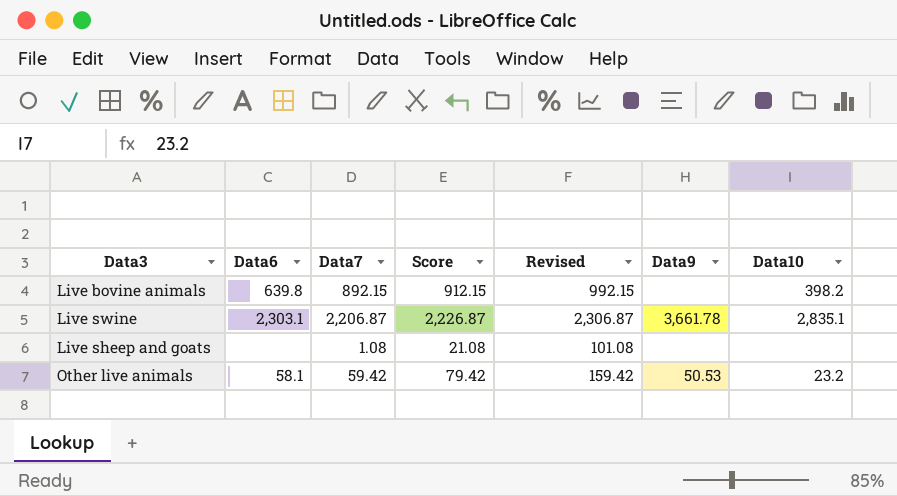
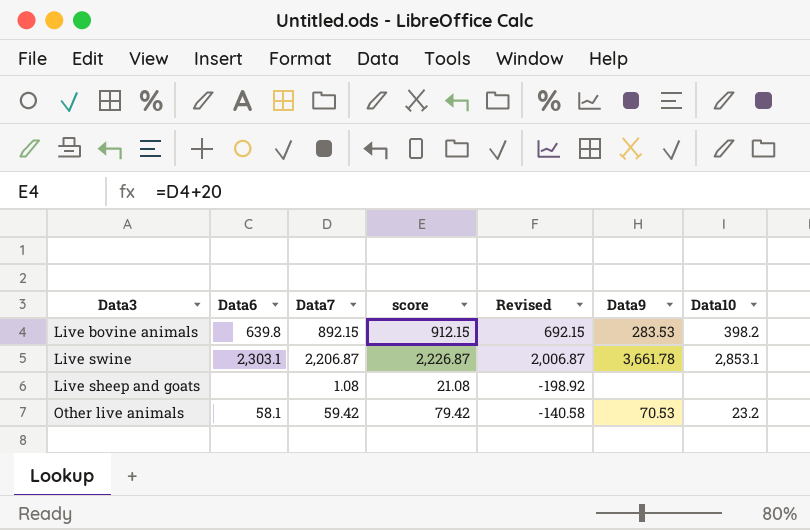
column name: Score -> score
column Revised | formula: [Data7] + 100 -> [Data7] - 200
Live bovine animals | Data9: none -> 283.53
Live swine | Data10: 2,835.1 -> 2,853.1
Other live animals | Data9: 50.53 -> 70.53

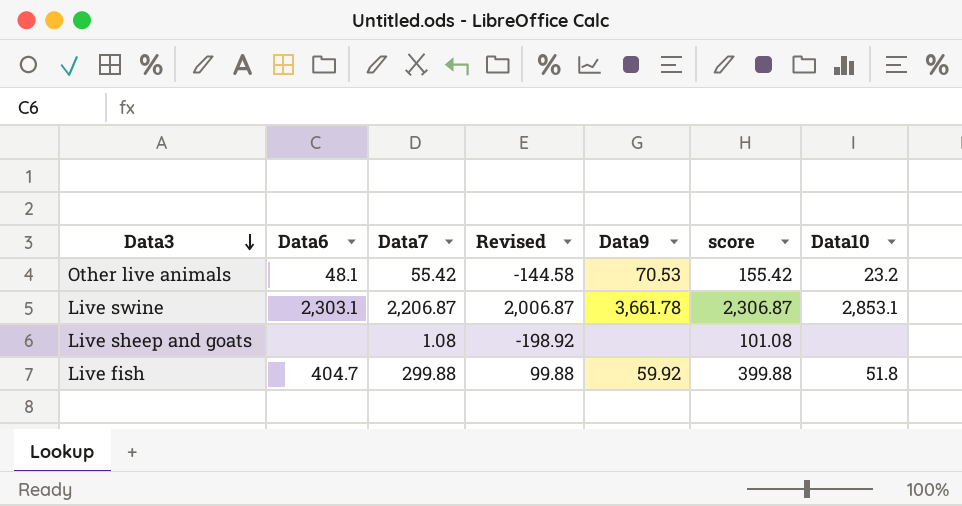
row order: none -> Data3 descending
column score | formula: [Data7] + 20 -> [Data7] + 100
column score | position: 4 -> 6
row Live bovine animals: 639.8 | 892.15 | 912.15 | 692.15 | 283.53 | 398.2 -> none
Other live animals | Data6: 58.1 -> 48.1
Other live animals | Data7: 59.42 -> 55.42
Other live animals | Revised: -140.58 -> -144.58
row Live fish: none -> 404.7 | 299.88 | 99.88 | 59.92 | 399.88 | 51.8

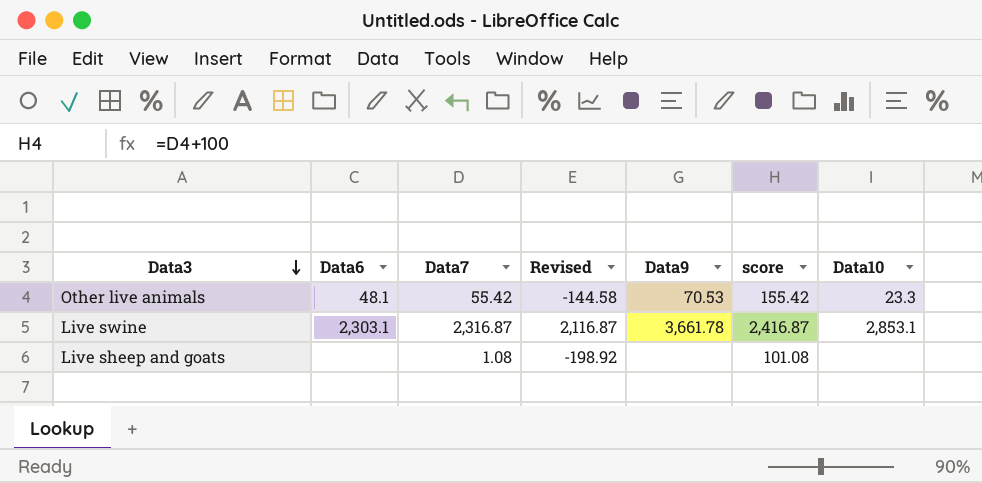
row Live fish: 404.7 | 299.88 | 99.88 | 59.92 | 399.88 | 51.8 -> none
Other live animals | Data10: 23.2 -> 23.3
Live swine | Data7: 2,206.87 -> 2,316.87
Live swine | Revised: 2,006.87 -> 2,116.87
Live swine | score: 2,306.87 -> 2,416.87

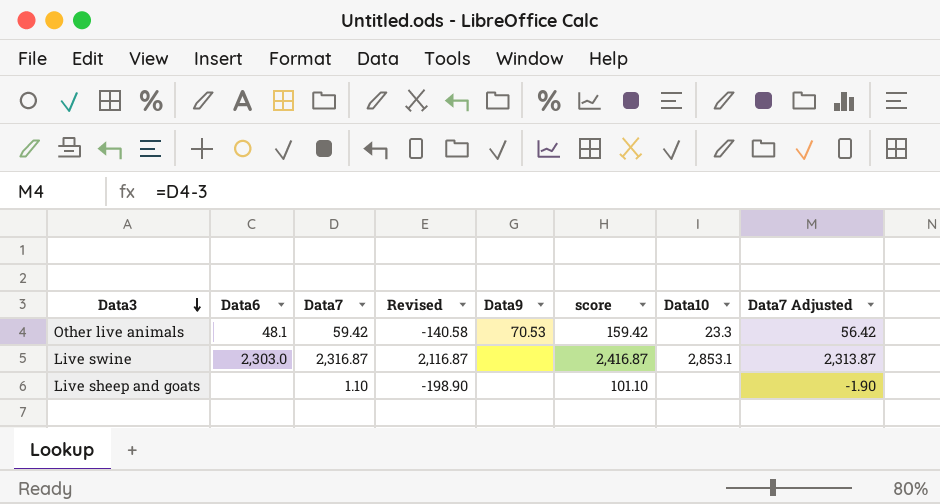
column Data7 Adjusted | formula: none -> [Data7] - 3
Other live animals | Data7: 55.42 -> 59.42
Other live animals | Revised: -144.58 -> -140.58
Other live animals | score: 155.42 -> 159.42
Live swine | Data6: 2,303.1 -> 2,303.0
Live swine | Data9: 3,661.78 -> none
Live sheep and goats | Data7: 1.08 -> 1.10
Live sheep and goats | Revised: -198.92 -> -198.90
Live sheep and goats | score: 101.08 -> 101.10

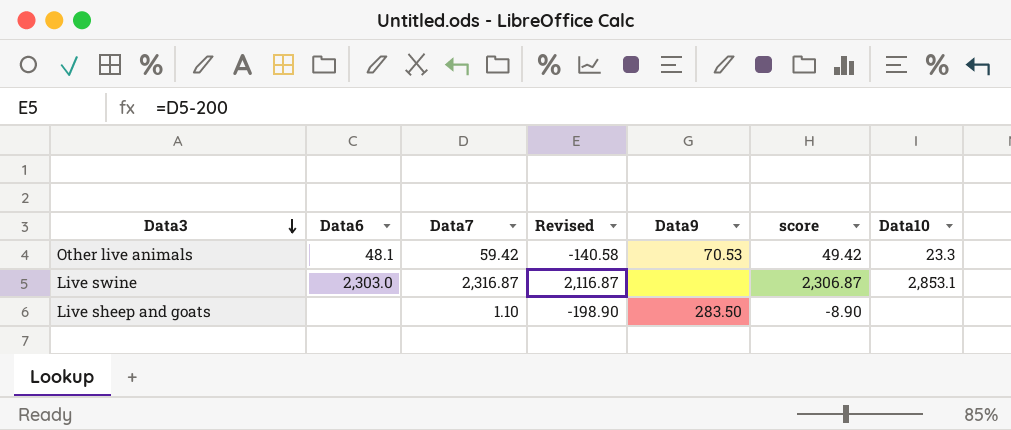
column Data7 Adjusted | formula: [Data7] - 3 -> none
column score | formula: [Data7] + 100 -> [Data7] - 10
Live sheep and goats | Data9: none -> 283.50

